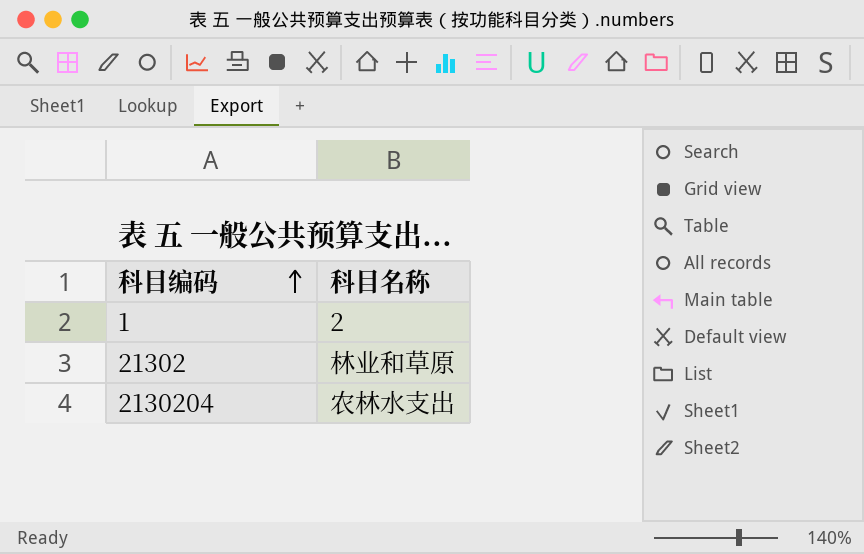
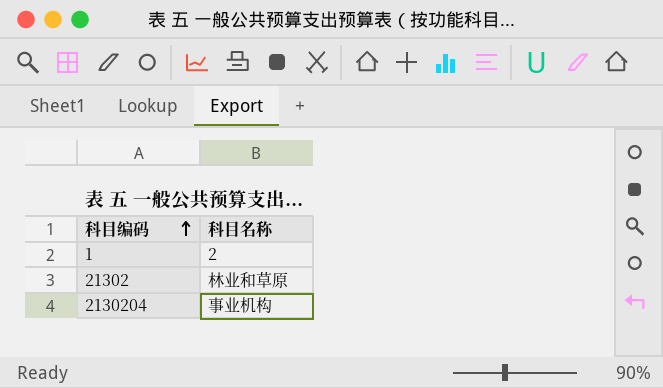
2130204 | 科目名称: 农林水支出 -> 事业机构

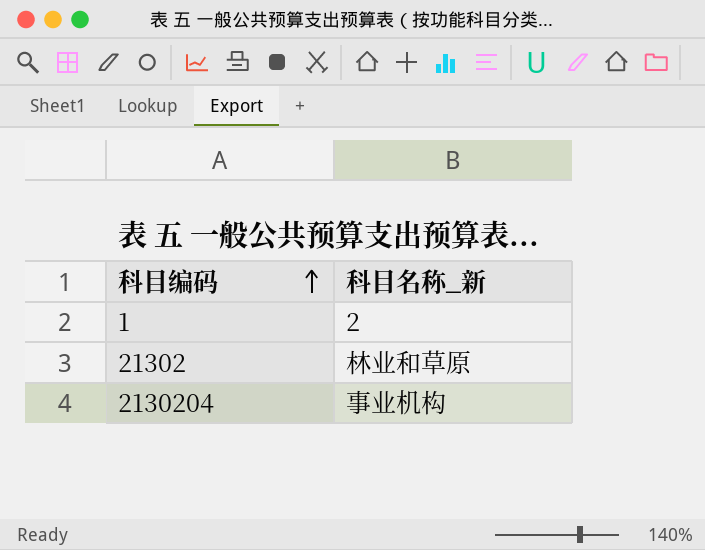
column name: 科目名称 -> 科目名称_新

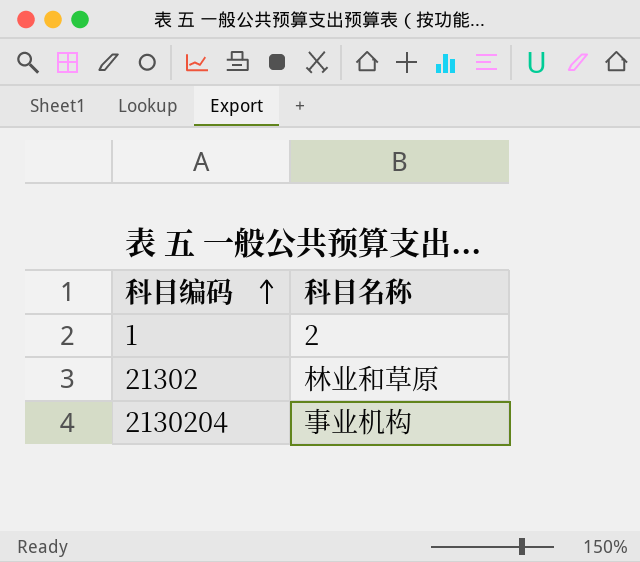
column name: 科目名称_新 -> 科目名称

